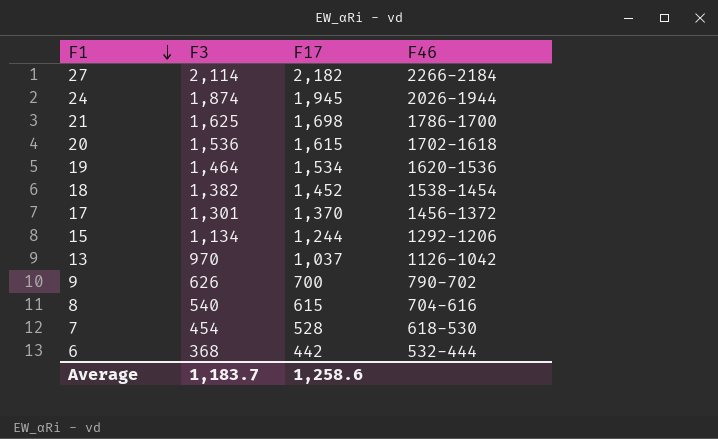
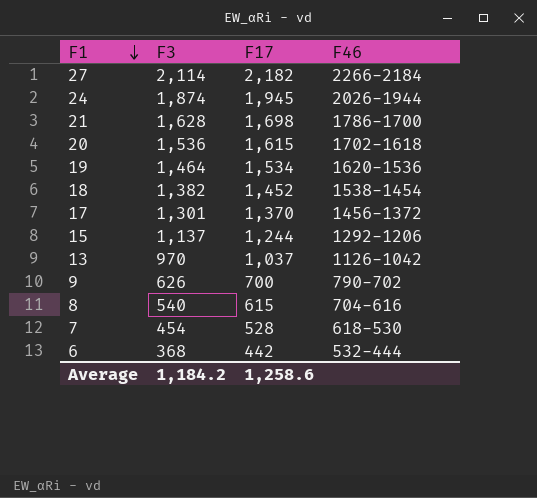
21 | F3: 1,625 -> 1,628
15 | F3: 1,134 -> 1,137
Average | F3: 1,183.7 -> 1,184.2

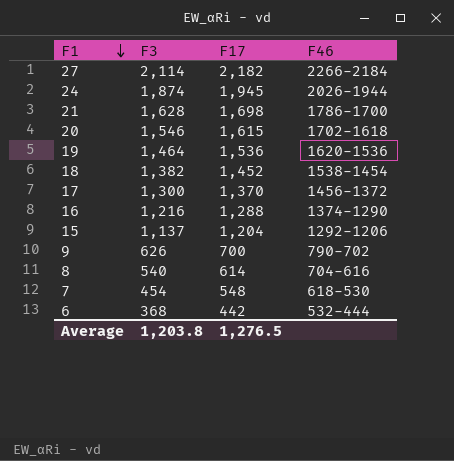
row 13: 970 | 1,037 | 1126-1042 -> none
20 | F3: 1,536 -> 1,546
19 | F17: 1,534 -> 1,536
17 | F3: 1,301 -> 1,300
row 16: none -> 1,216 | 1,288 | 1374-1290
15 | F17: 1,244 -> 1,204
8 | F17: 615 -> 614
7 | F17: 528 -> 548
Average | F3: 1,184.2 -> 1,203.8
Average | F17: 1,258.6 -> 1,276.5

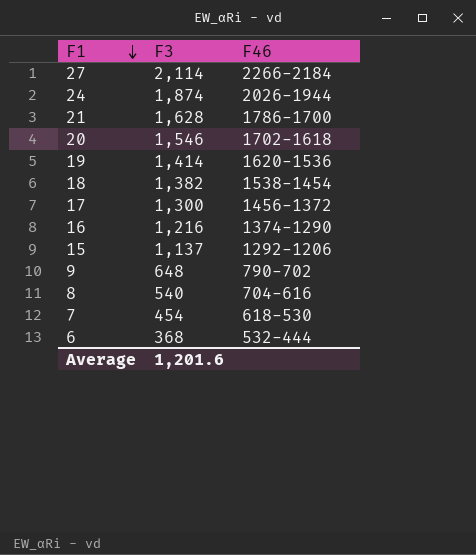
column F17 | position: 3 -> none
19 | F3: 1,464 -> 1,414
9 | F3: 626 -> 648
Average | F3: 1,203.8 -> 1,201.6

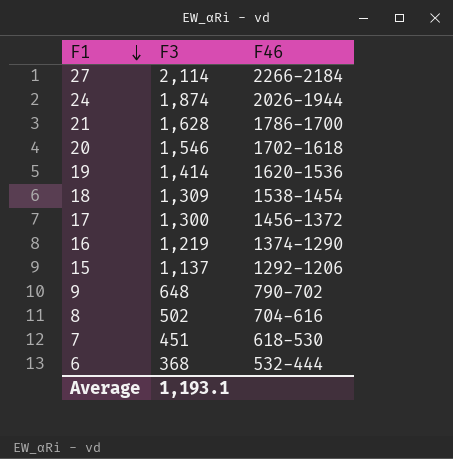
18 | F3: 1,382 -> 1,309
16 | F3: 1,216 -> 1,219
8 | F3: 540 -> 502
7 | F3: 454 -> 451
Average | F3: 1,201.6 -> 1,193.1

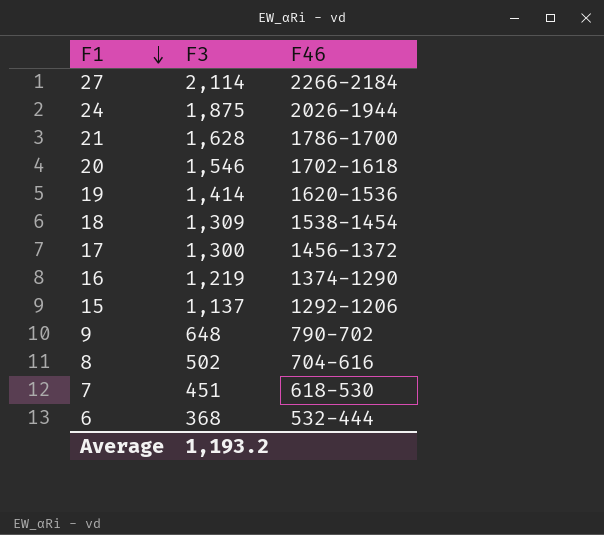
24 | F3: 1,874 -> 1,875
Average | F3: 1,193.1 -> 1,193.2

